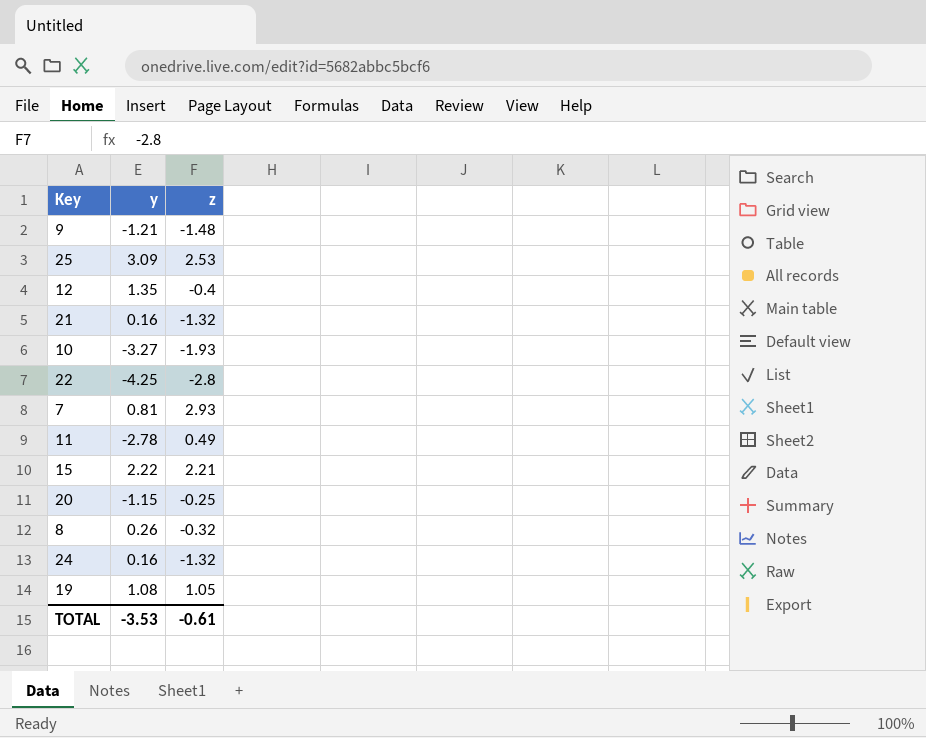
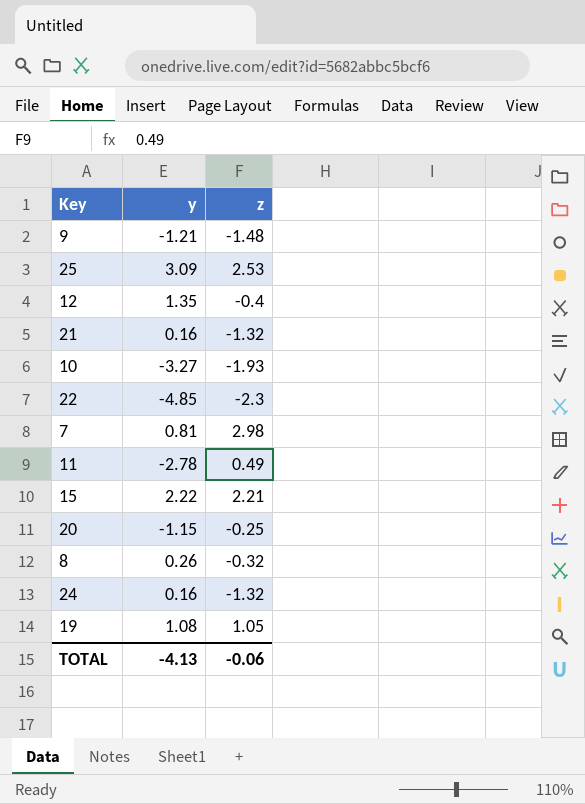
22 | y: -4.25 -> -4.85
22 | z: -2.8 -> -2.3
7 | z: 2.93 -> 2.98
TOTAL | y: -3.53 -> -4.13
TOTAL | z: -0.61 -> -0.06

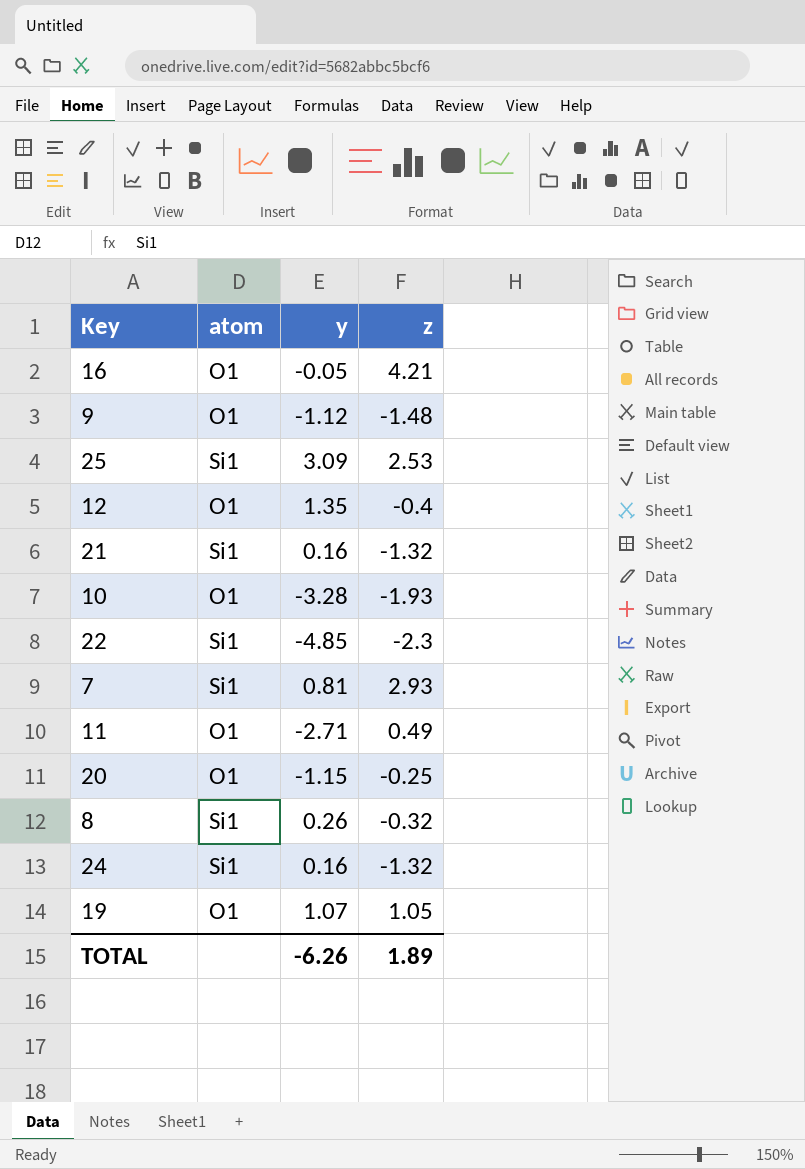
column atom | position: none -> 2
row 15: 2.22 | 2.21 -> none
row 16: none -> O1 | -0.05 | 4.21
9 | y: -1.21 -> -1.12
10 | y: -3.27 -> -3.28
7 | z: 2.98 -> 2.93
11 | y: -2.78 -> -2.71
19 | y: 1.08 -> 1.07
TOTAL | y: -4.13 -> -6.26
TOTAL | z: -0.06 -> 1.89

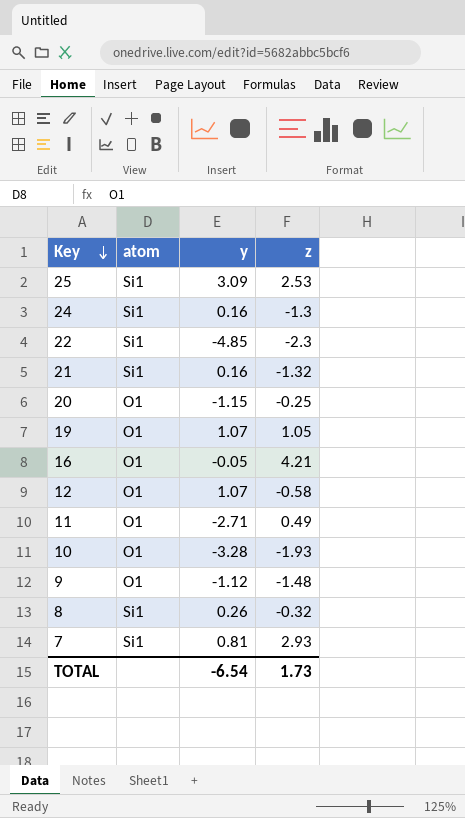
row order: none -> Key descending
24 | z: -1.32 -> -1.3
12 | y: 1.35 -> 1.07
12 | z: -0.4 -> -0.58
TOTAL | y: -6.26 -> -6.54
TOTAL | z: 1.89 -> 1.73

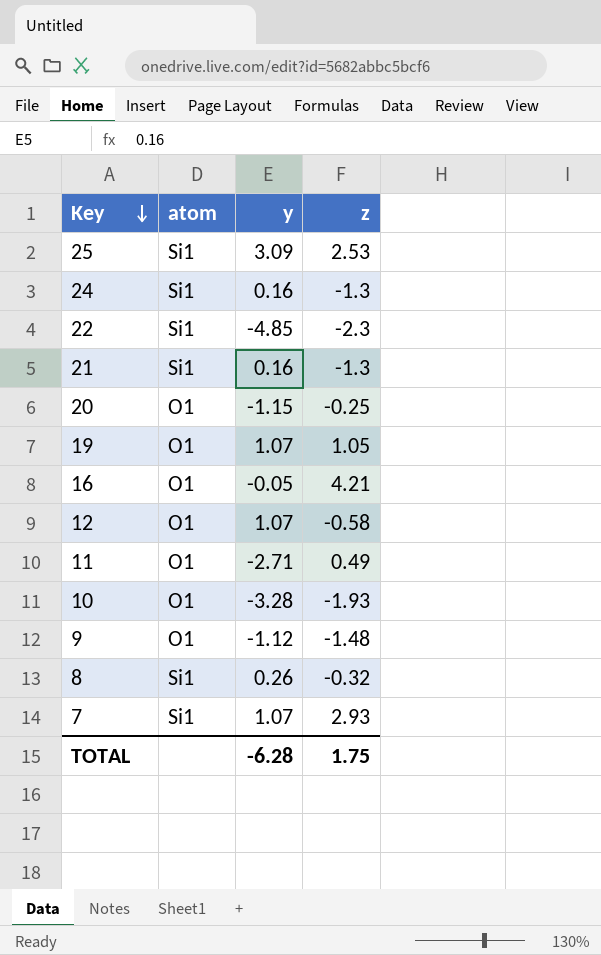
21 | z: -1.32 -> -1.3
7 | y: 0.81 -> 1.07
TOTAL | y: -6.54 -> -6.28
TOTAL | z: 1.73 -> 1.75

